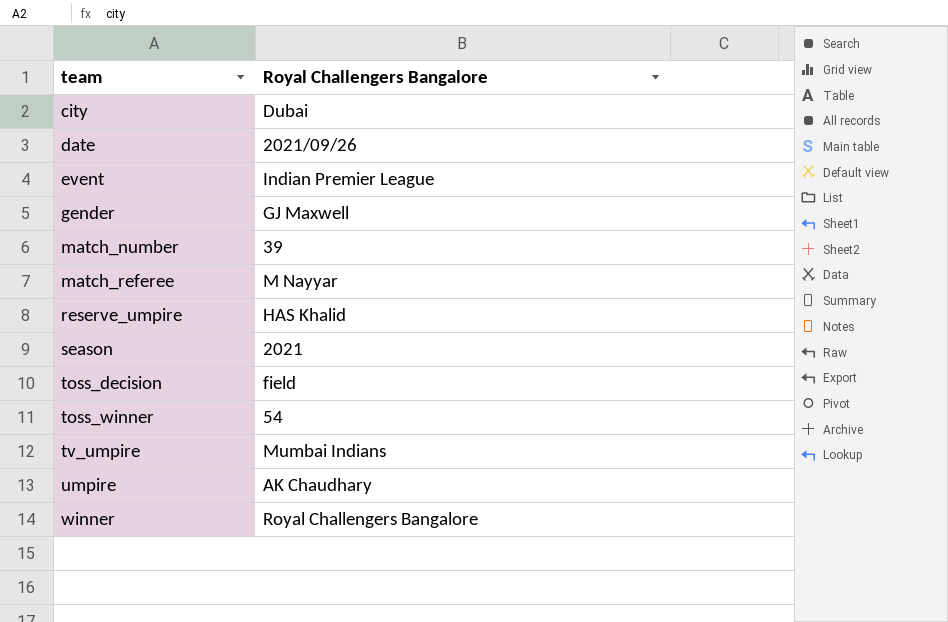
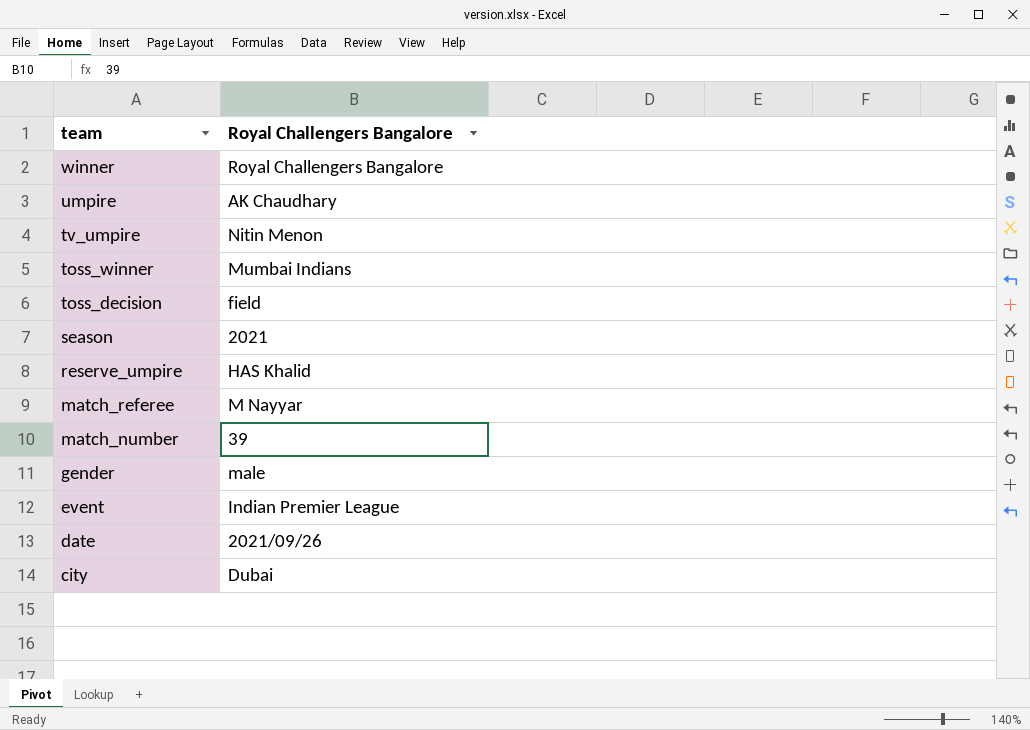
row order: team ascending -> team descending
tv_umpire | Royal Challengers Bangalore: Mumbai Indians -> Nitin Menon
toss_winner | Royal Challengers Bangalore: 54 -> Mumbai Indians
gender | Royal Challengers Bangalore: GJ Maxwell -> male

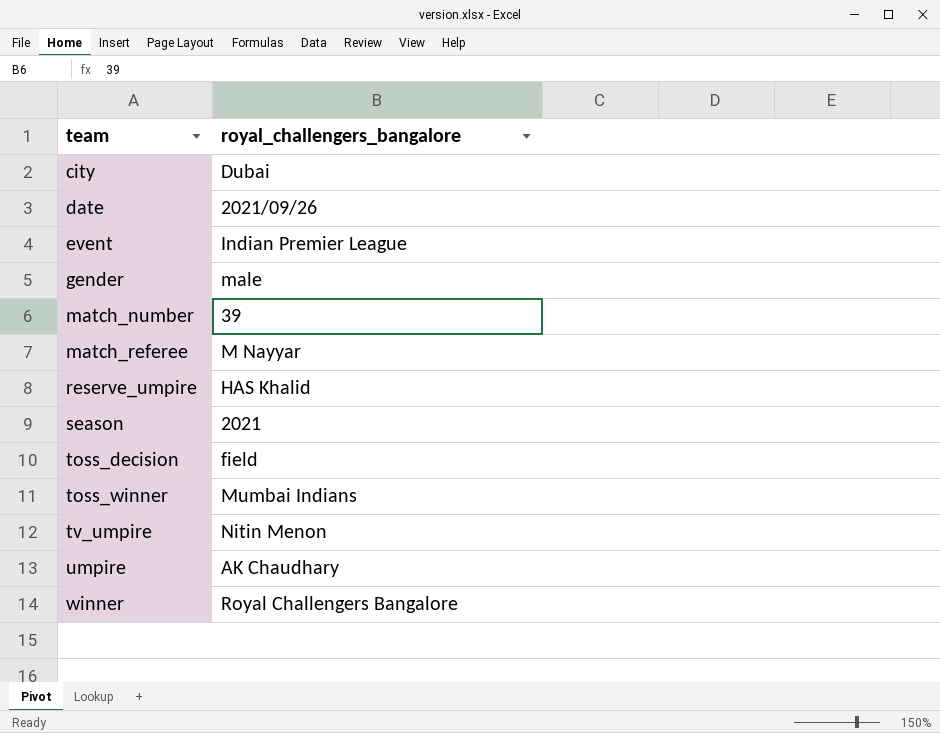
row order: team descending -> team ascending
column name: Royal Challengers Bangalore -> royal_challengers_bangalore

